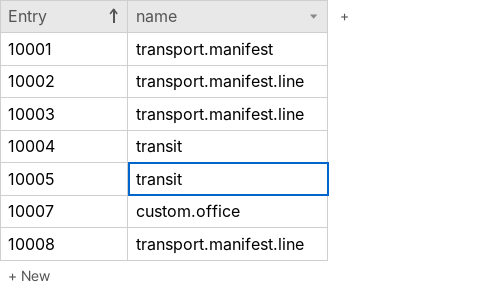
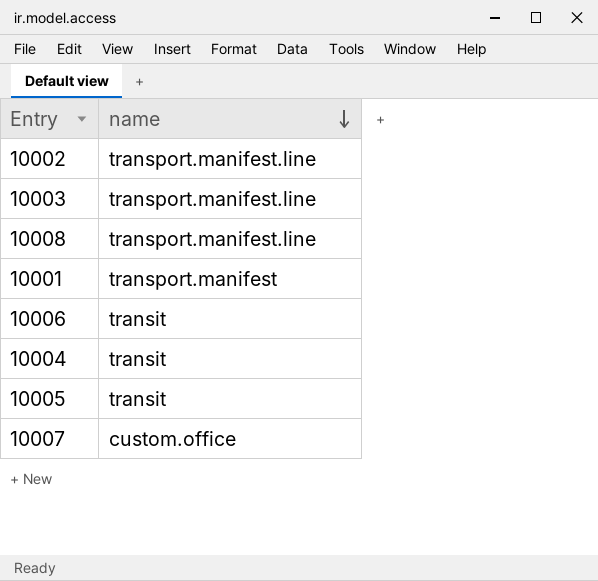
row order: Entry ascending -> name descending
row 10006: none -> transit

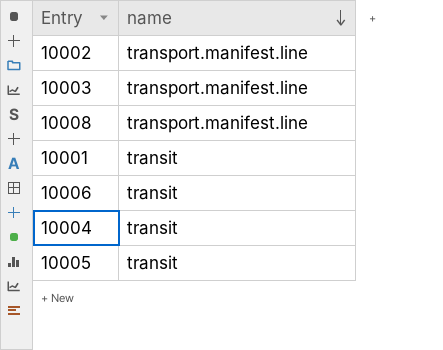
row 10007: custom.office -> none
10001 | name: transport.manifest -> transit

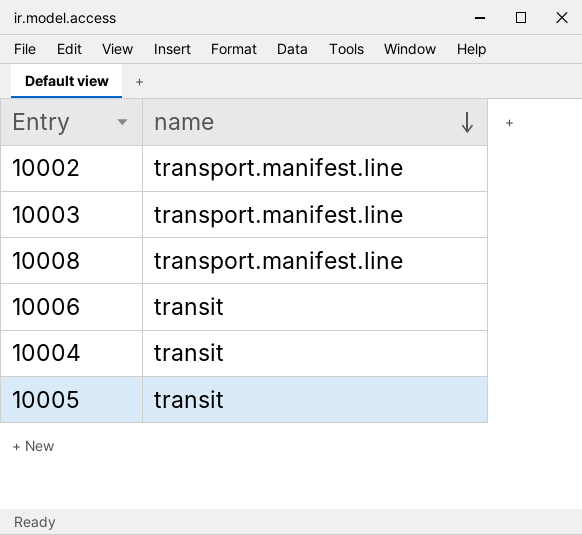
row 10001: transit -> none

